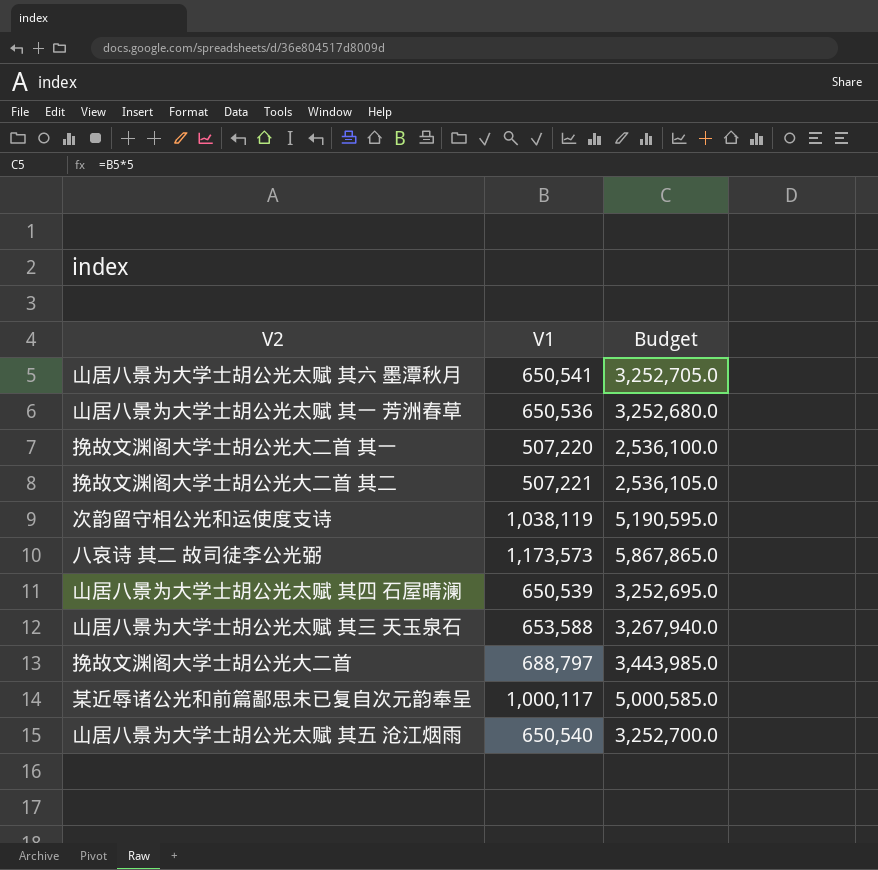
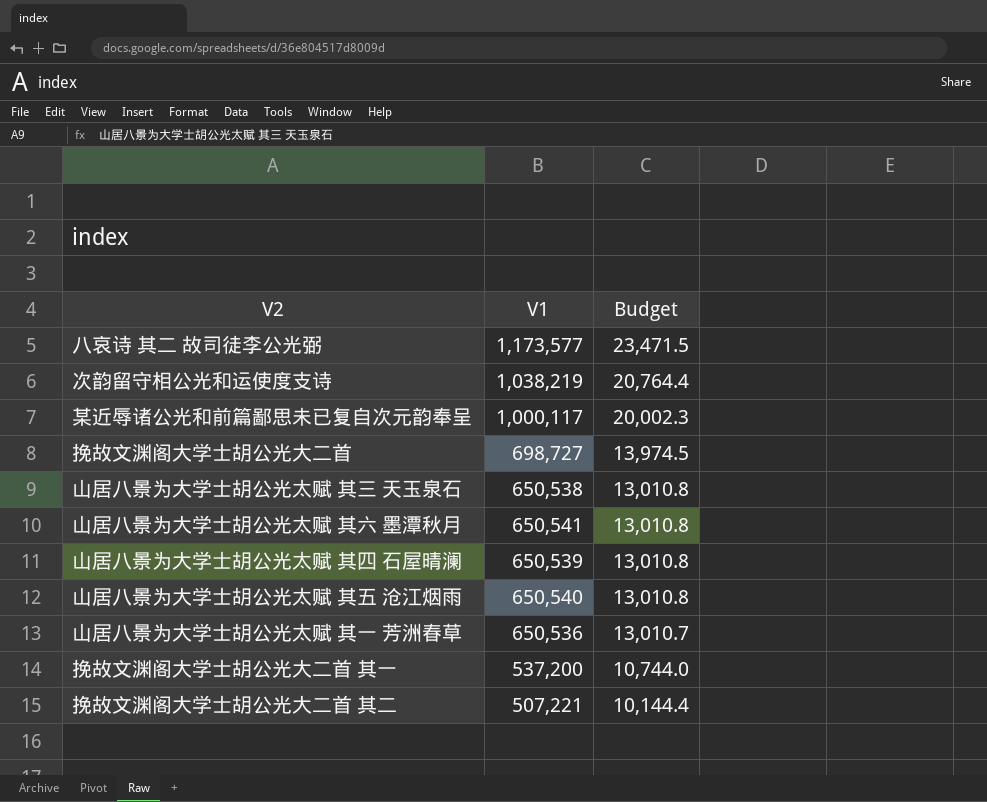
row order: none -> Budget descending
column Budget | formula: [V1] * 5 -> [V1] * 0.02
八哀诗 其二 故司徒李公光弼 | V1: 1,173,573 -> 1,173,577
次韵留守相公光和运使度支诗 | V1: 1,038,119 -> 1,038,219
挽故文渊阁大学士胡公光大二首 | V1: 688,797 -> 698,727
山居八景为大学士胡公光太赋 其三 天玉泉石 | V1: 653,588 -> 650,538
挽故文渊阁大学士胡公光大二首 其一 | V1: 507,220 -> 537,200

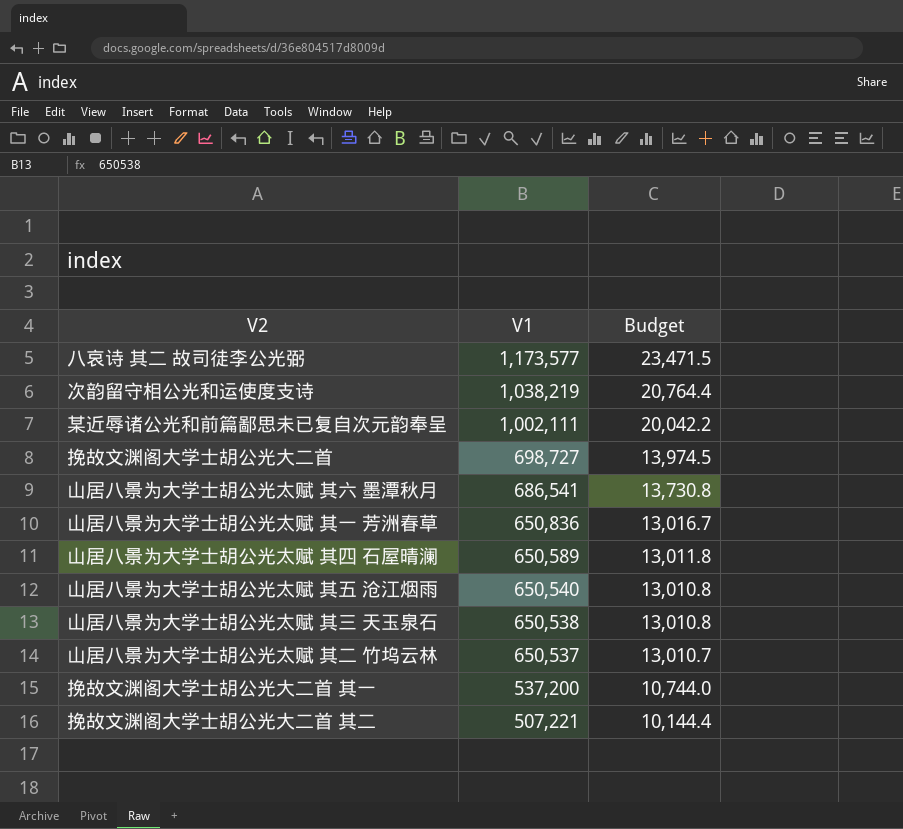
row order: Budget descending -> V1 descending
某近辱诸公光和前篇鄙思未已复自次元韵奉呈 | V1: 1,000,117 -> 1,002,111
某近辱诸公光和前篇鄙思未已复自次元韵奉呈 | Budget: 20,002.3 -> 20,042.2
山居八景为大学士胡公光太赋 其六 墨潭秋月 | V1: 650,541 -> 686,541
山居八景为大学士胡公光太赋 其六 墨潭秋月 | Budget: 13,010.8 -> 13,730.8
山居八景为大学士胡公光太赋 其一 芳洲春草 | V1: 650,536 -> 650,836
山居八景为大学士胡公光太赋 其一 芳洲春草 | Budget: 13,010.7 -> 13,016.7
山居八景为大学士胡公光太赋 其四 石屋晴澜 | V1: 650,539 -> 650,589
山居八景为大学士胡公光太赋 其四 石屋晴澜 | Budget: 13,010.8 -> 13,011.8
row 山居八景为大学士胡公光太赋 其二 竹坞云林: none -> 650,537 | 13,010.7

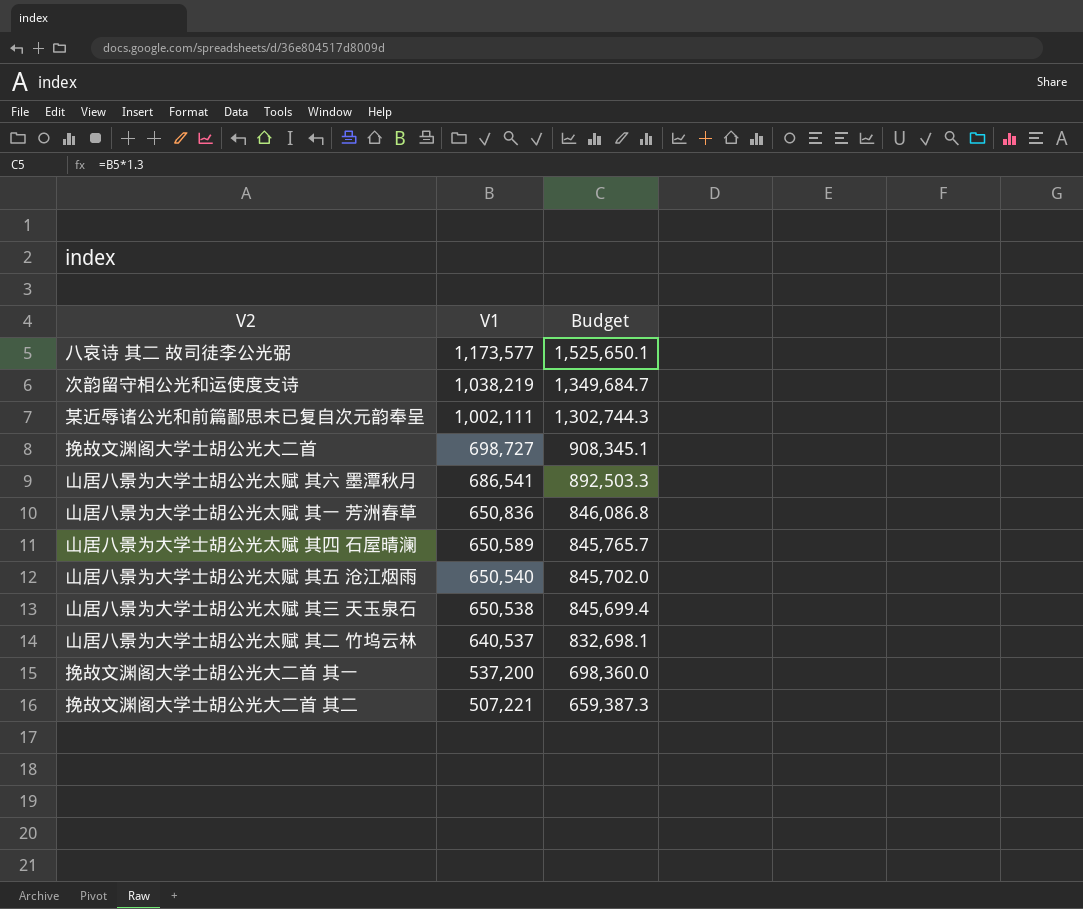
column Budget | formula: [V1] * 0.02 -> [V1] * 1.3
山居八景为大学士胡公光太赋 其二 竹坞云林 | V1: 650,537 -> 640,537

